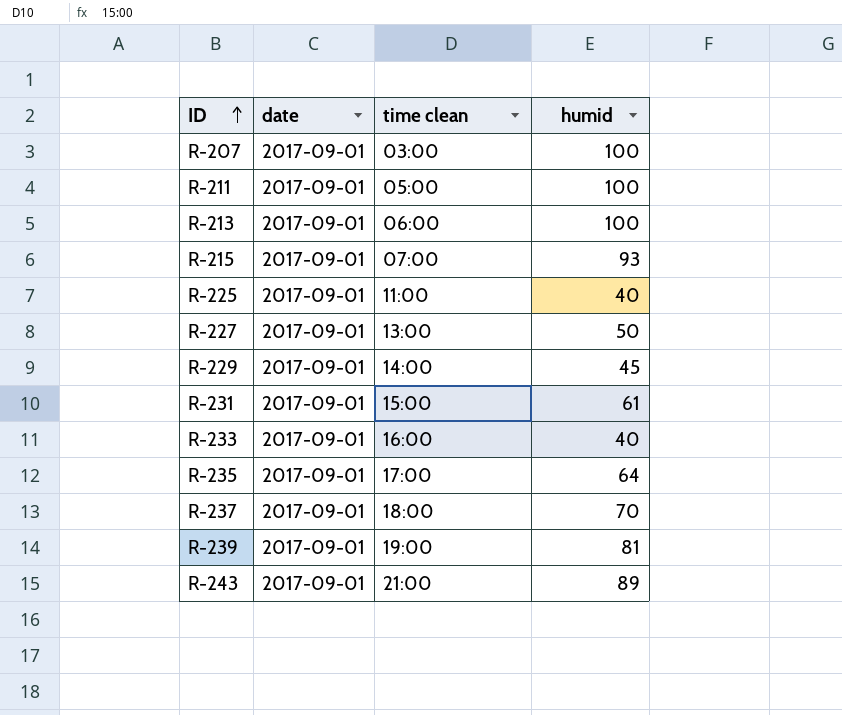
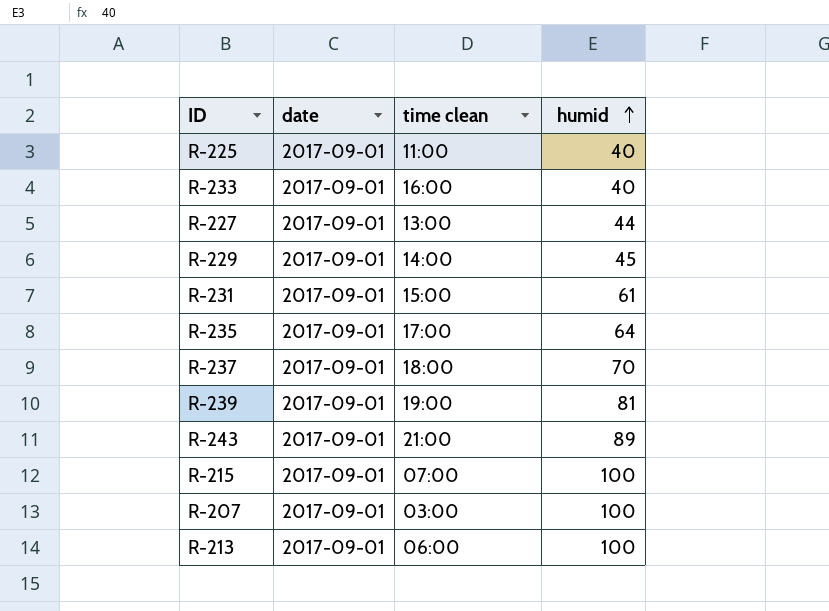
row order: ID ascending -> humid ascending
row R-211: 2017-09-01 | 05:00 | 100 -> none
R-227 | humid: 50 -> 44
R-215 | humid: 93 -> 100

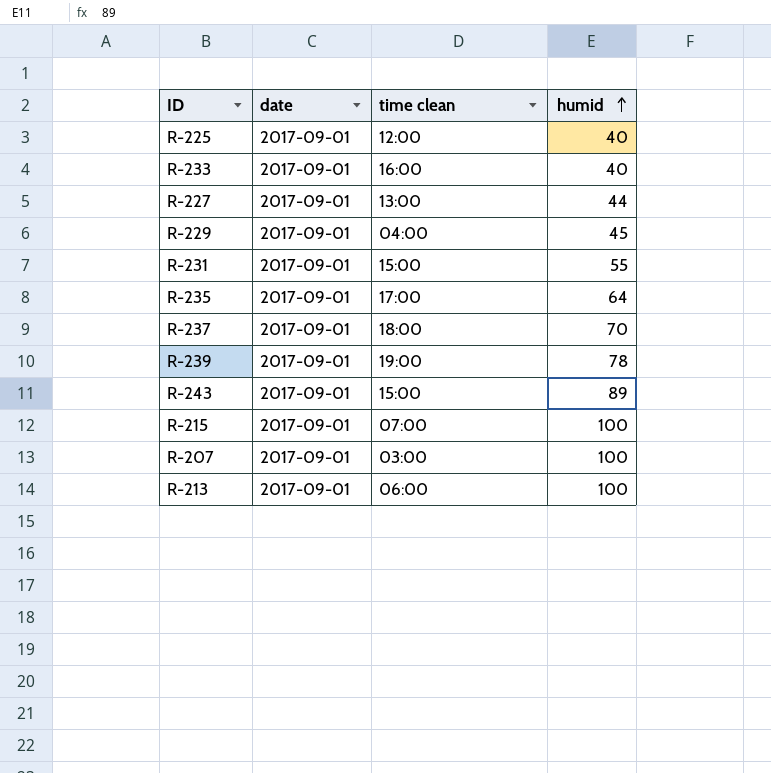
R-225 | time clean: 11:00 -> 12:00
R-229 | time clean: 14:00 -> 04:00
R-231 | humid: 61 -> 55
R-239 | humid: 81 -> 78
R-243 | time clean: 21:00 -> 15:00

